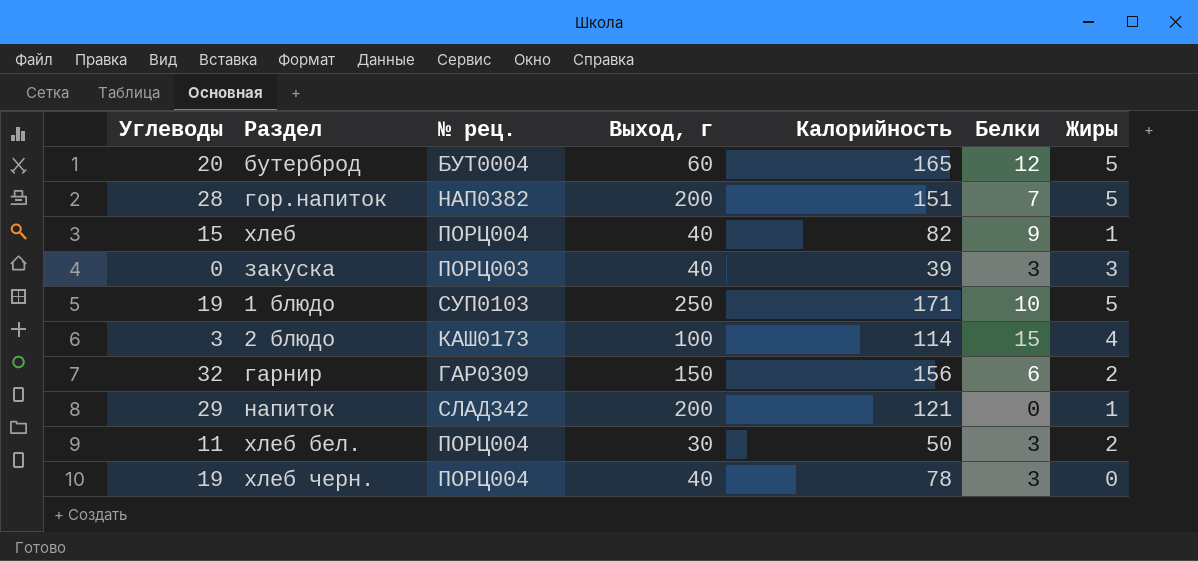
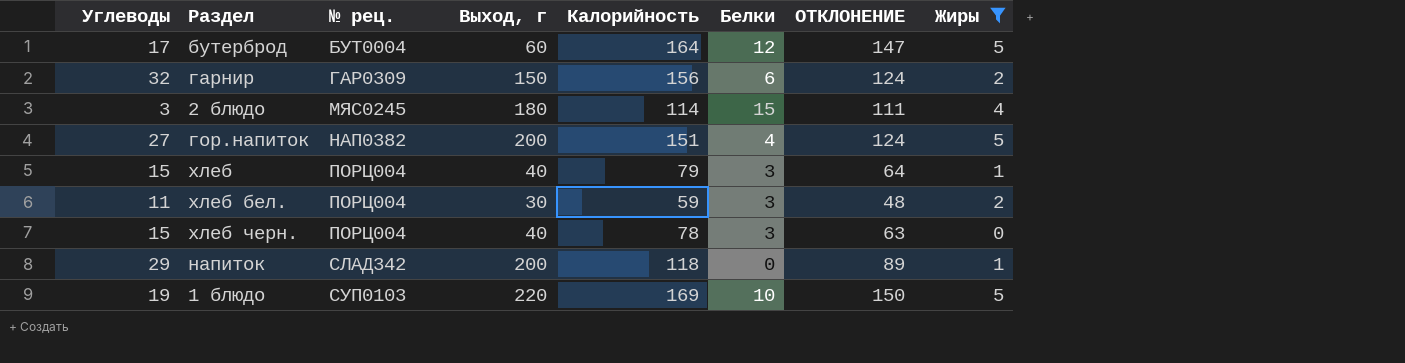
filter: none -> Жиры != 3
row order: none -> № рец. ascending
column ОТКЛОНЕНИЕ | formula: none -> [Калорийность] - [Углеводы]
бутерброд | Углеводы: 20 -> 17
бутерброд | Калорийность: 165 -> 164
2 блюдо | № рец.: КАШ0173 -> МЯС0245
2 блюдо | Выход, г: 100 -> 180
гор.напиток | Углеводы: 28 -> 27
гор.напиток | Белки: 7 -> 4
хлеб | Калорийность: 82 -> 79
хлеб | Белки: 9 -> 3
хлеб бел. | Калорийность: 50 -> 59
хлеб черн. | Углеводы: 19 -> 15
напиток | Калорийность: 121 -> 118
1 блюдо | Выход, г: 250 -> 220
1 блюдо | Калорийность: 171 -> 169

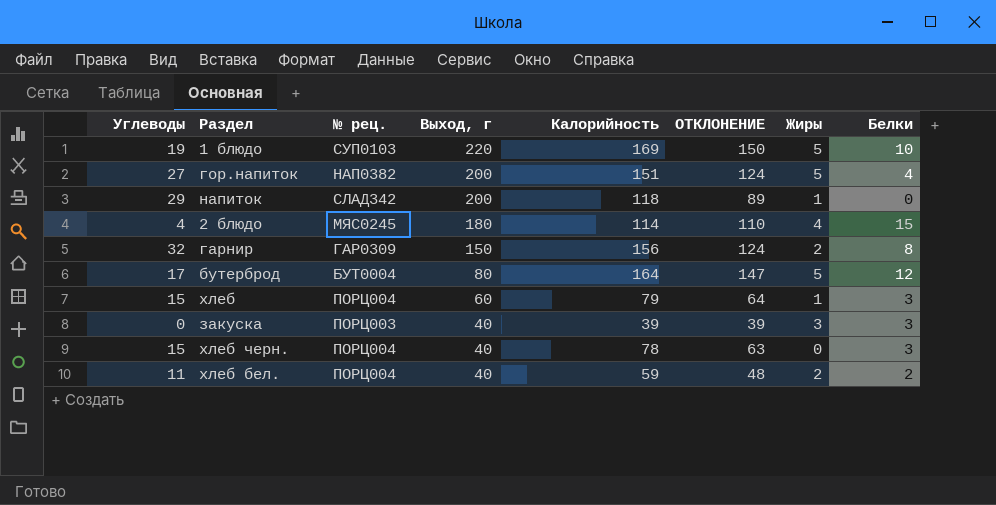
filter: Жиры != 3 -> none
row order: № рец. ascending -> Выход, г descending
column Белки | position: 6 -> 8
2 блюдо | Углеводы: 3 -> 4
2 блюдо | ОТКЛОНЕНИЕ: 111 -> 110
гарнир | Белки: 6 -> 8
бутерброд | Выход, г: 60 -> 80
хлеб | Выход, г: 40 -> 60
хлеб бел. | Выход, г: 30 -> 40
хлеб бел. | Белки: 3 -> 2

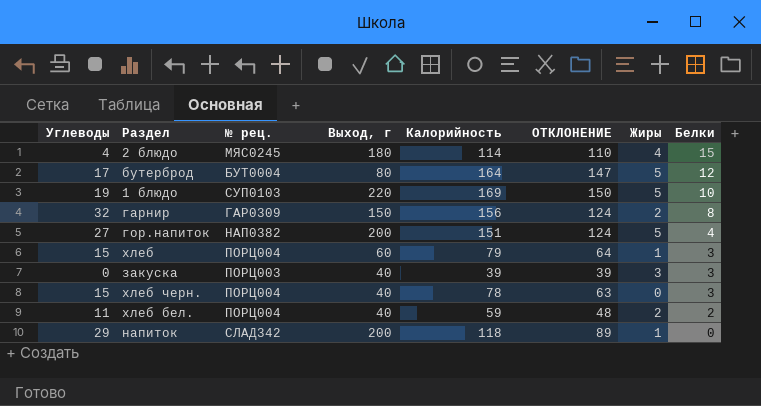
row order: Выход, г descending -> Белки descending

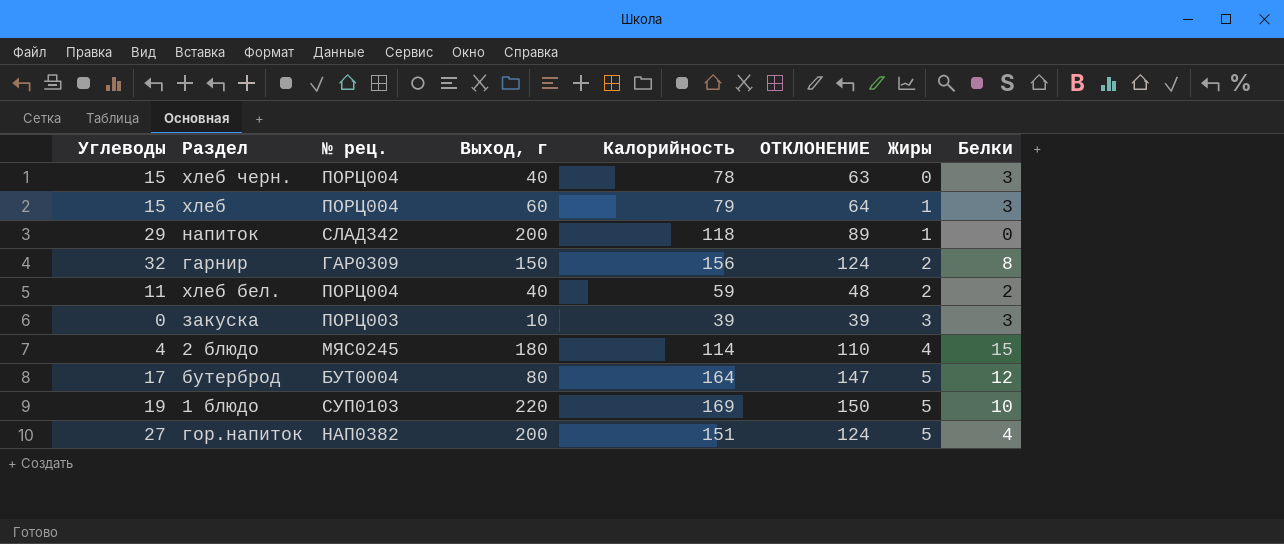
row order: Белки descending -> Жиры ascending
закуска | Выход, г: 40 -> 10

